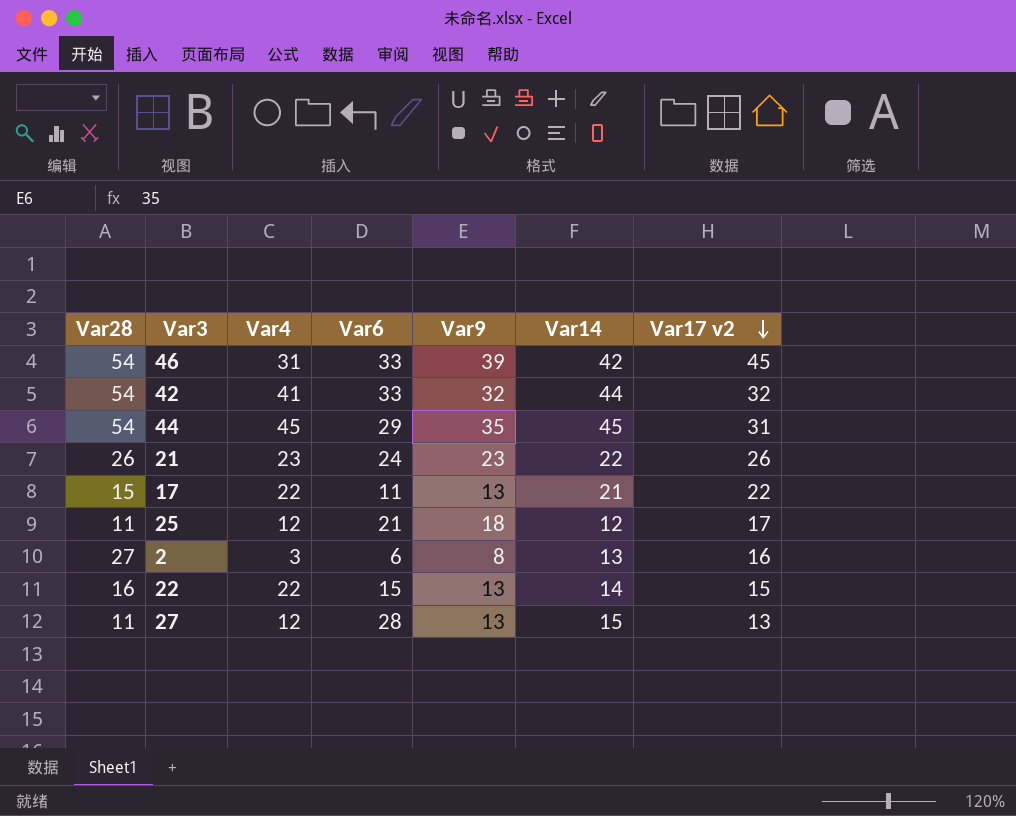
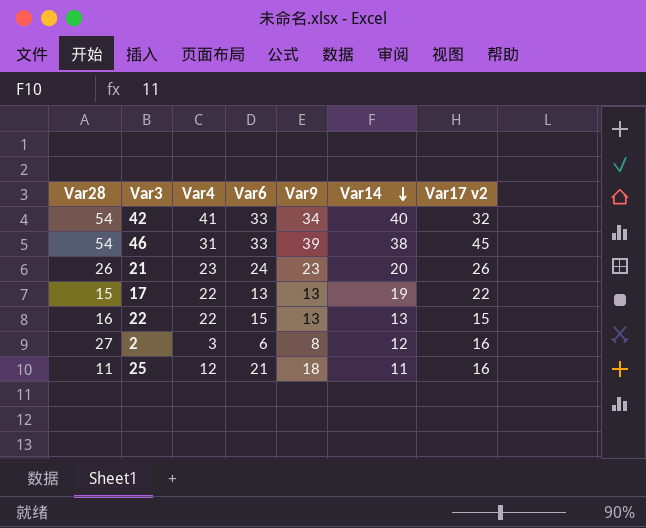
row order: Var17 v2 descending -> Var14 descending
row 44: 54 | 45 | 29 | 35 | 45 | 31 -> none
row 27: 11 | 12 | 28 | 13 | 15 | 13 -> none
42 | Var9: 32 -> 34
42 | Var14: 44 -> 40
46 | Var14: 42 -> 38
21 | Var14: 22 -> 20
17 | Var6: 11 -> 13
17 | Var14: 21 -> 19
22 | Var14: 14 -> 13
2 | Var14: 13 -> 12
25 | Var14: 12 -> 11
25 | Var17 v2: 17 -> 16

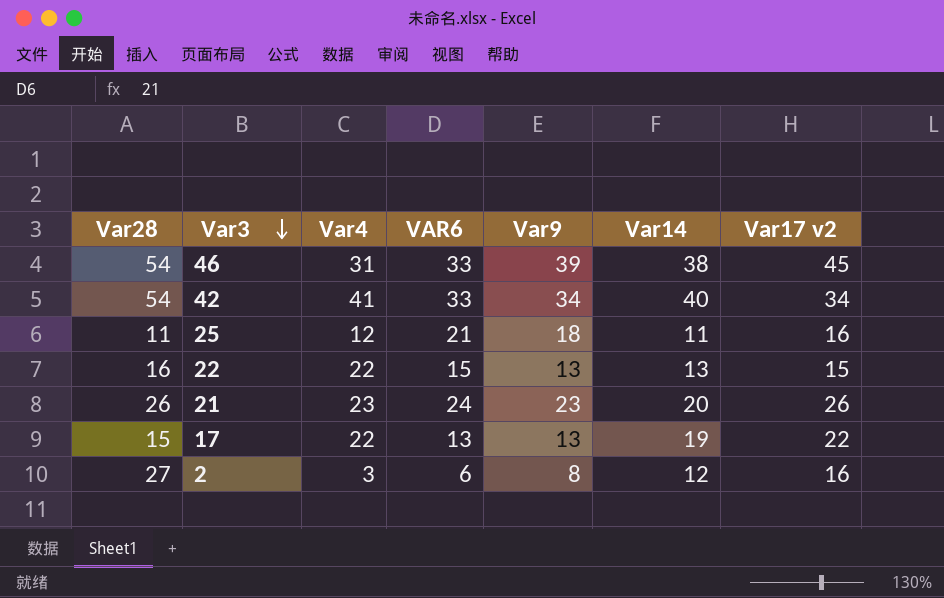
row order: Var14 descending -> Var3 descending
column name: Var6 -> VAR6
42 | Var17 v2: 32 -> 34

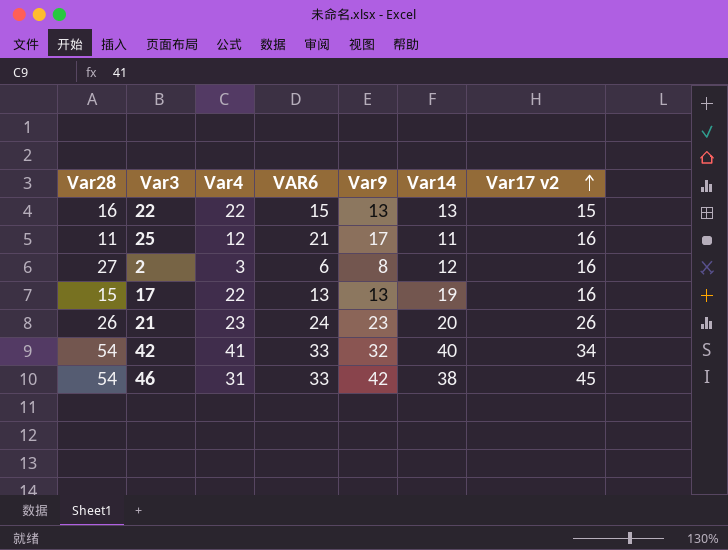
row order: Var3 descending -> Var17 v2 ascending
25 | Var9: 18 -> 17
17 | Var17 v2: 22 -> 16
42 | Var9: 34 -> 32
46 | Var9: 39 -> 42

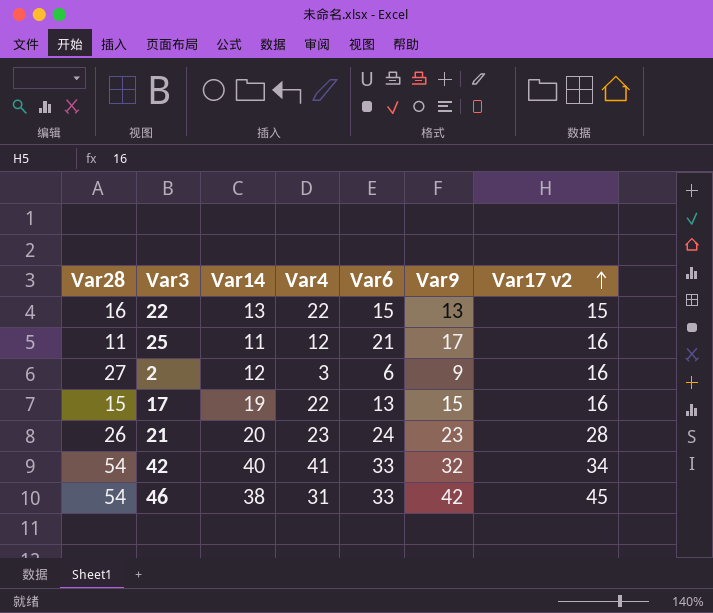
column Var14 | position: 6 -> 3
column name: VAR6 -> Var6
2 | Var9: 8 -> 9
17 | Var9: 13 -> 15
21 | Var17 v2: 26 -> 28

